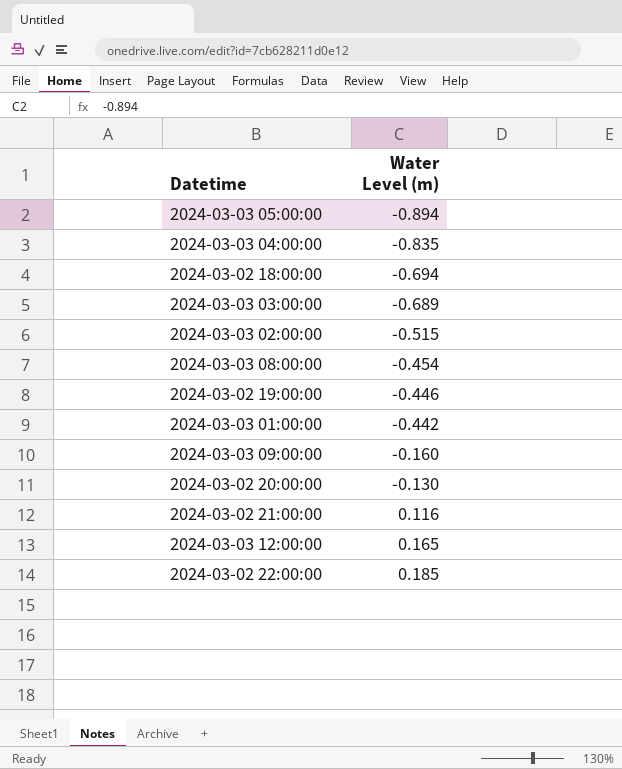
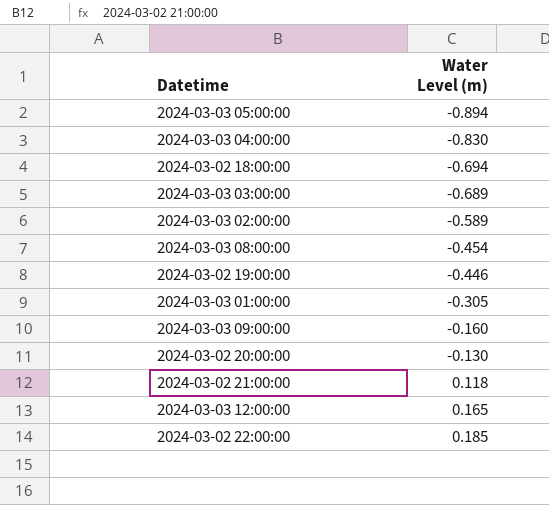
2024-03-03 04:00:00 | Water Level (m): -0.835 -> -0.830
2024-03-03 02:00:00 | Water Level (m): -0.515 -> -0.589
2024-03-03 01:00:00 | Water Level (m): -0.442 -> -0.305
2024-03-02 21:00:00 | Water Level (m): 0.116 -> 0.118

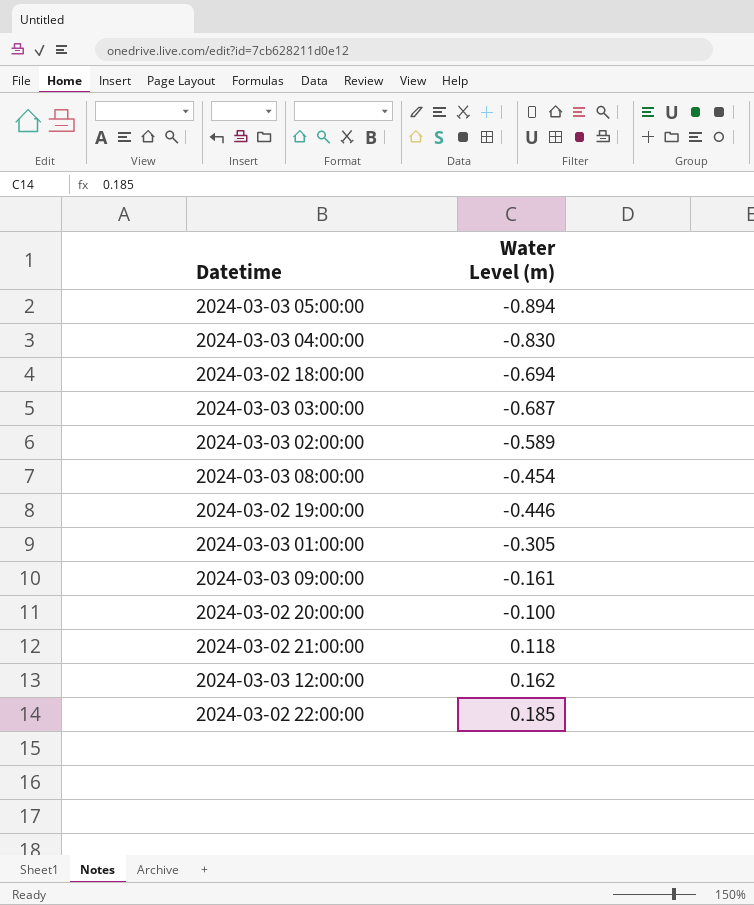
2024-03-03 03:00:00 | Water Level (m): -0.689 -> -0.687
2024-03-03 09:00:00 | Water Level (m): -0.160 -> -0.161
2024-03-02 20:00:00 | Water Level (m): -0.130 -> -0.100
2024-03-03 12:00:00 | Water Level (m): 0.165 -> 0.162

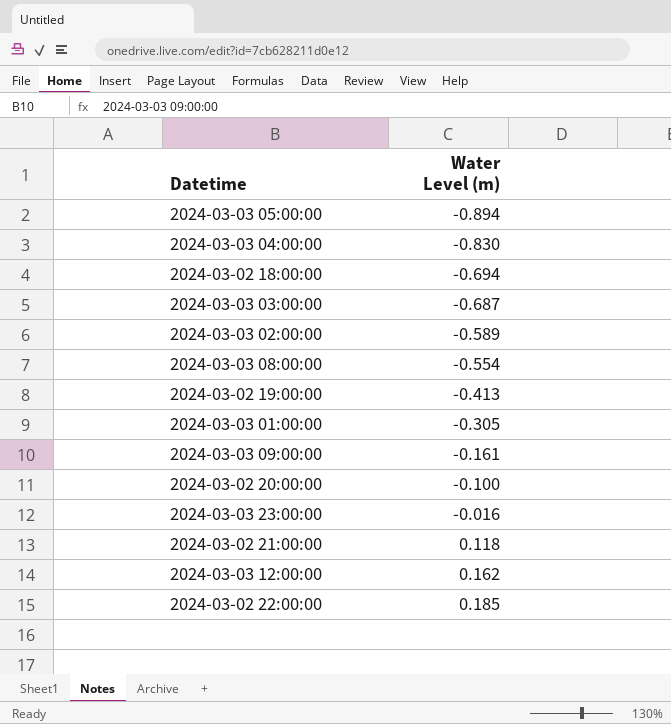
2024-03-03 08:00:00 | Water Level (m): -0.454 -> -0.554
2024-03-02 19:00:00 | Water Level (m): -0.446 -> -0.413
row 2024-03-03 23:00:00: none -> -0.016

